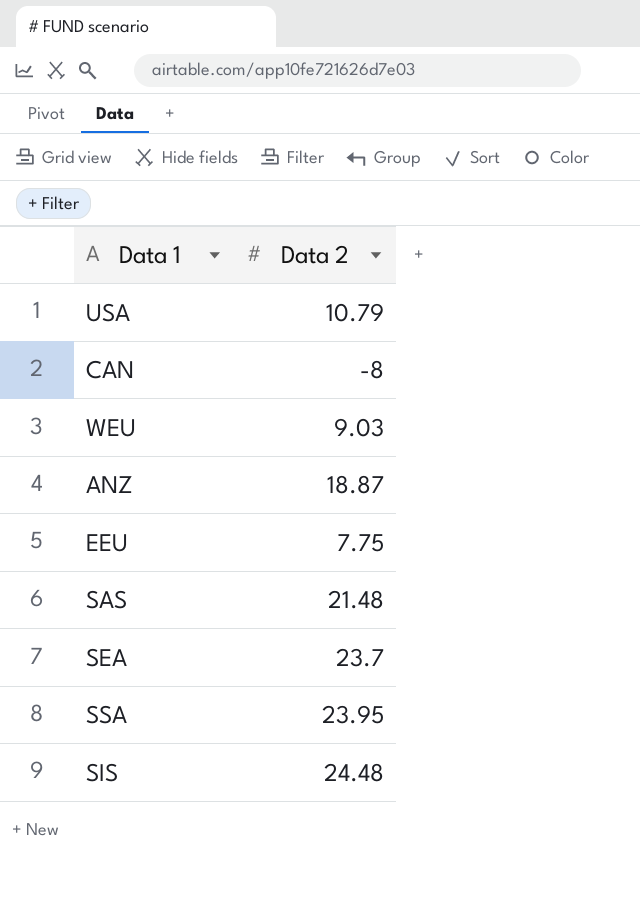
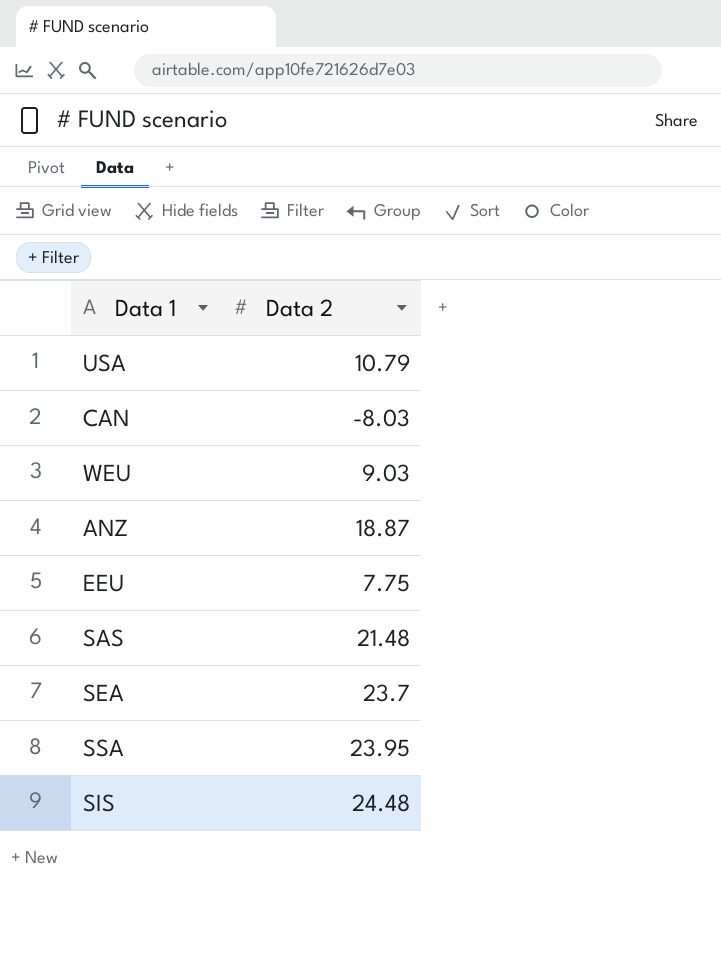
CAN | Data 2: -8 -> -8.03

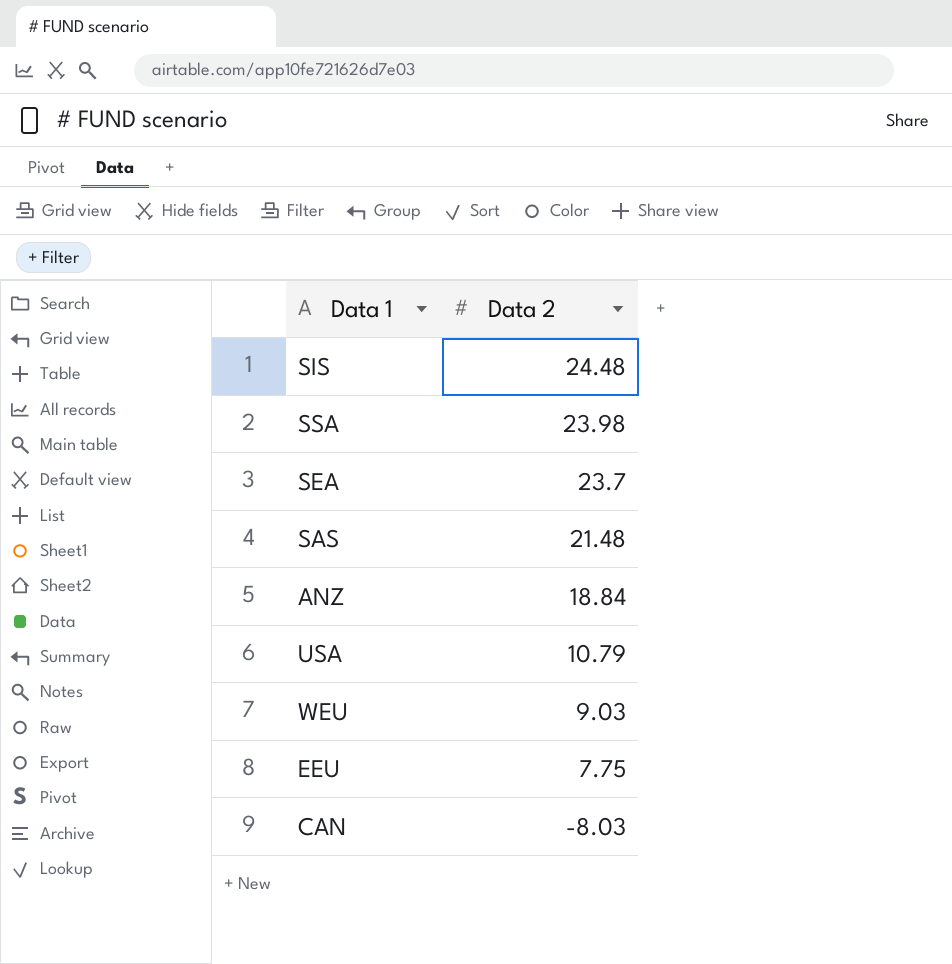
row order: none -> Data 2 descending
SSA | Data 2: 23.95 -> 23.98
ANZ | Data 2: 18.87 -> 18.84

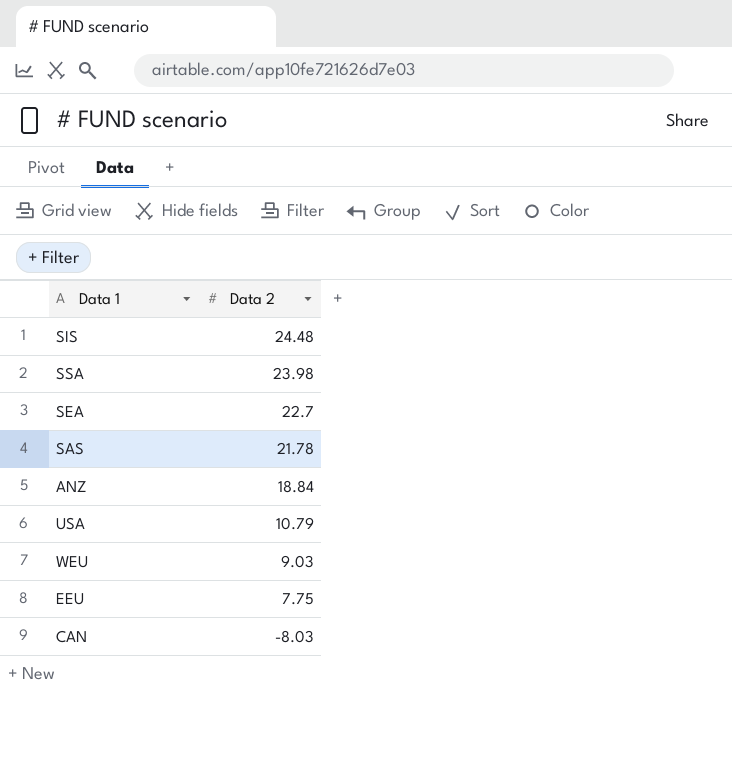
SEA | Data 2: 23.7 -> 22.7
SAS | Data 2: 21.48 -> 21.78

